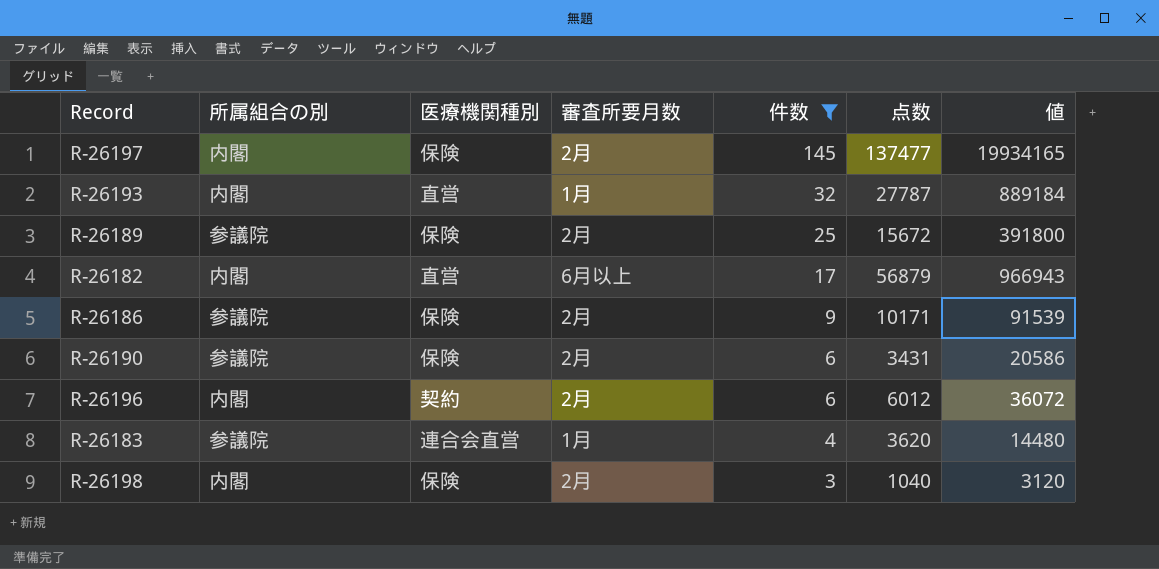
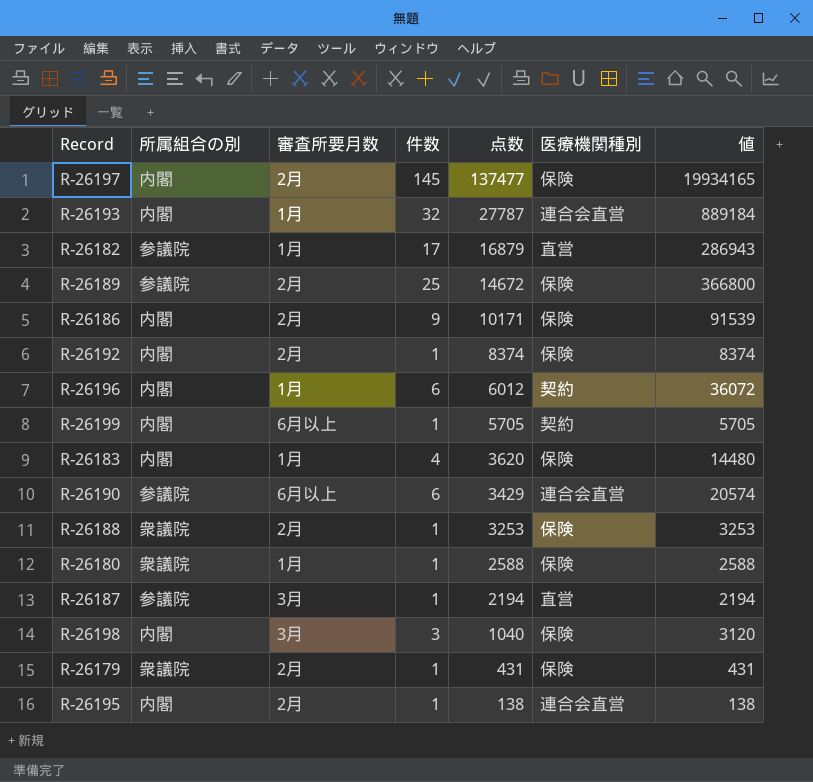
filter: 件数 != 1 -> none
row order: 件数 descending -> 点数 descending
column 医療機関種別 | position: 3 -> 6
R-26193 | 医療機関種別: 直営 -> 連合会直営
R-26182 | 所属組合の別: 内閣 -> 参議院
R-26182 | 審査所要月数: 6月以上 -> 1月
R-26182 | 点数: 56879 -> 16879
R-26182 | 値: 966943 -> 286943
R-26189 | 点数: 15672 -> 14672
R-26189 | 値: 391800 -> 366800
R-26186 | 所属組合の別: 参議院 -> 内閣
R-26196 | 審査所要月数: 2月 -> 1月
R-26183 | 所属組合の別: 参議院 -> 内閣
R-26183 | 医療機関種別: 連合会直営 -> 保険
R-26190 | 審査所要月数: 2月 -> 6月以上
R-26190 | 点数: 3431 -> 3429
R-26190 | 医療機関種別: 保険 -> 連合会直営
R-26190 | 値: 20586 -> 20574
R-26198 | 審査所要月数: 2月 -> 3月

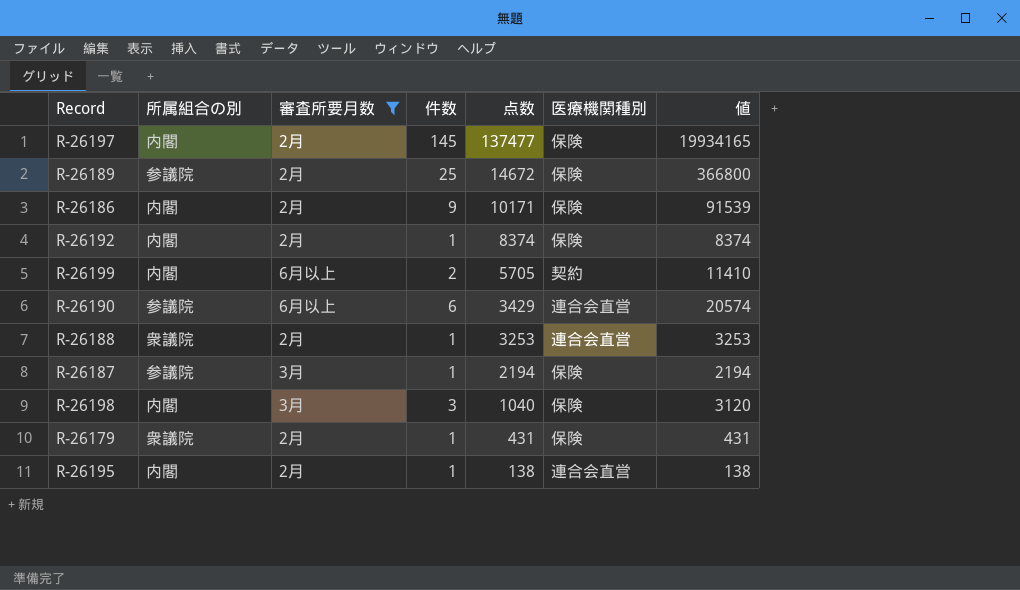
filter: none -> 審査所要月数 != 1月
R-26199 | 件数: 1 -> 2
R-26199 | 値: 5705 -> 11410
R-26188 | 医療機関種別: 保険 -> 連合会直営
R-26187 | 医療機関種別: 直営 -> 保険

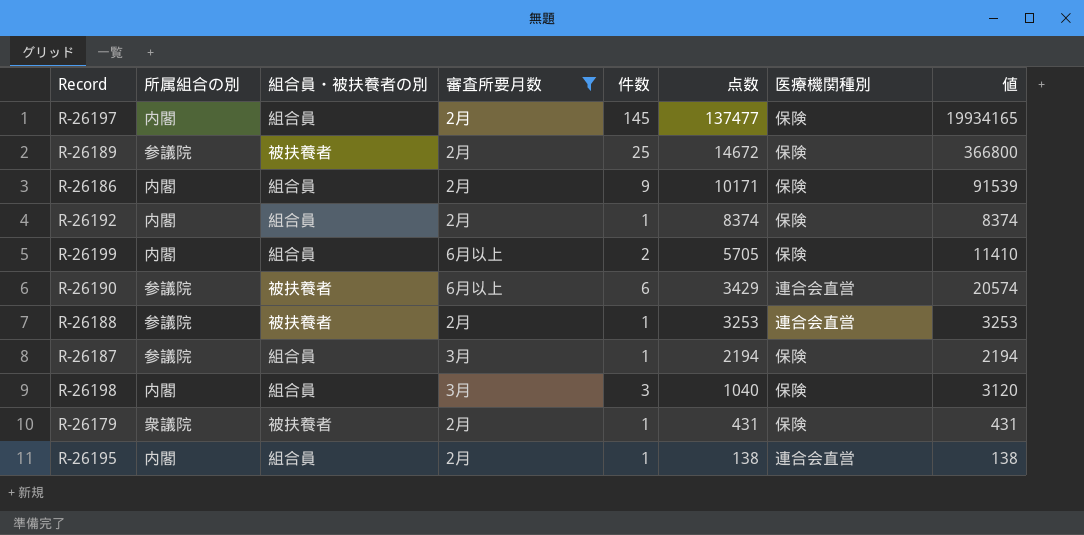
column 組合員・被扶養者の別 | position: none -> 3
R-26199 | 医療機関種別: 契約 -> 保険
R-26188 | 所属組合の別: 衆議院 -> 参議院

